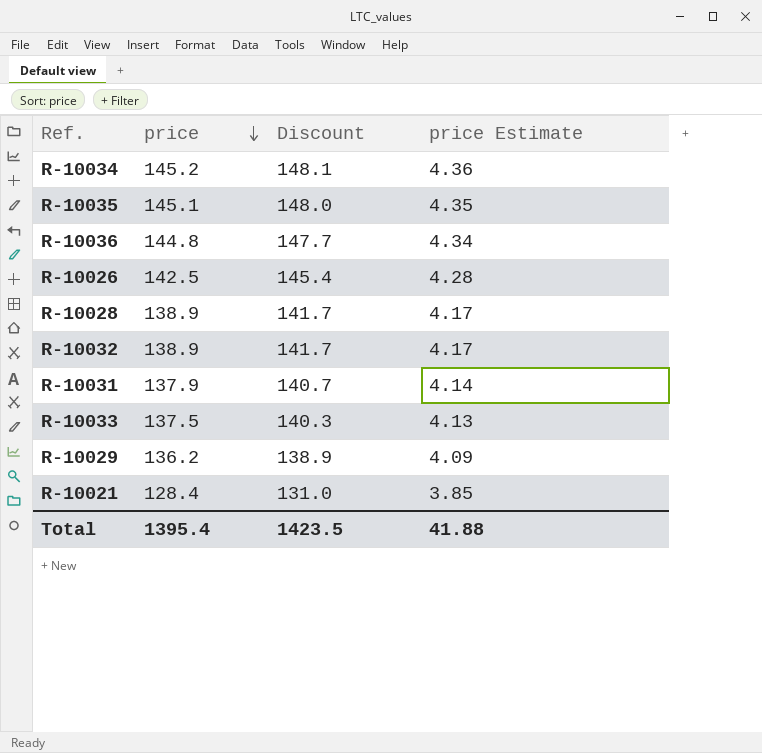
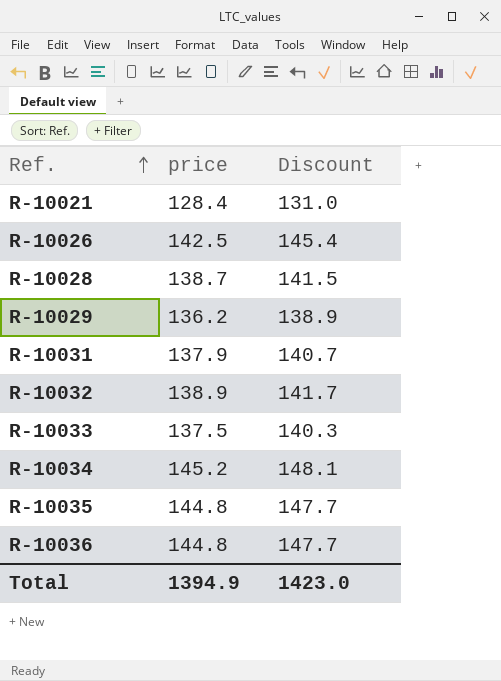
row order: price descending -> Ref. ascending
column price Estimate | formula: [price] * 0.03 -> none
R-10028 | price: 138.9 -> 138.7
R-10028 | Discount: 141.7 -> 141.5
R-10035 | price: 145.1 -> 144.8
R-10035 | Discount: 148.0 -> 147.7
Total | price: 1395.4 -> 1394.9
Total | Discount: 1423.5 -> 1423.0

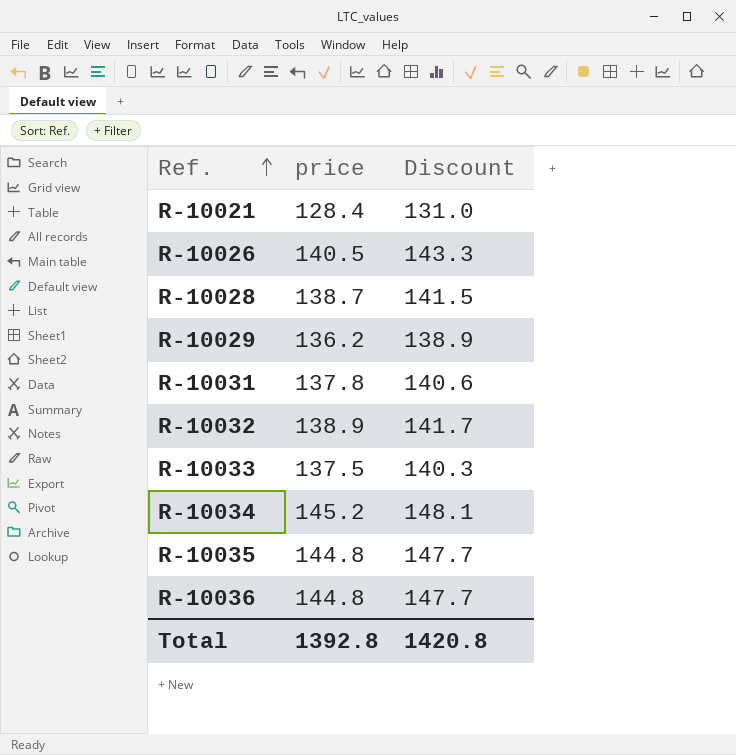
R-10026 | price: 142.5 -> 140.5
R-10026 | Discount: 145.4 -> 143.3
R-10031 | price: 137.9 -> 137.8
R-10031 | Discount: 140.7 -> 140.6
Total | price: 1394.9 -> 1392.8
Total | Discount: 1423.0 -> 1420.8

